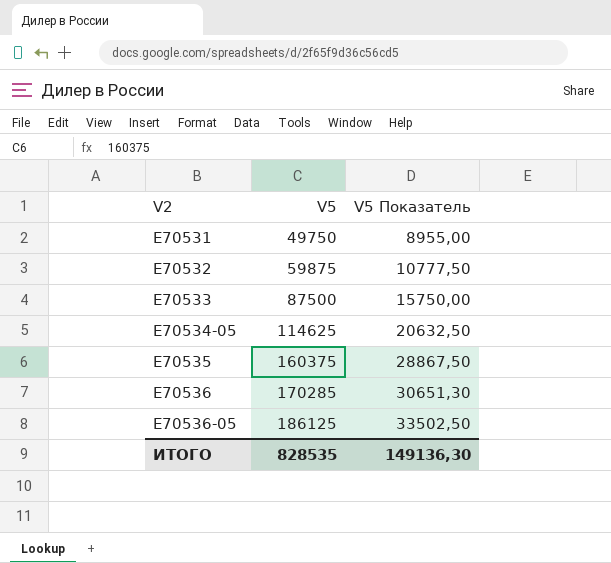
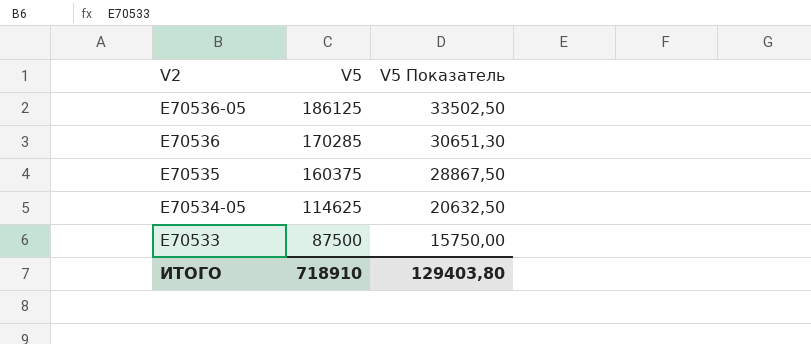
row order: V2 ascending -> V2 descending
row E70531: 49750 | 8955,00 -> none
row E70532: 59875 | 10777,50 -> none
ИТОГО | V5: 828535 -> 718910
ИТОГО | V5 Показатель: 149136,30 -> 129403,80

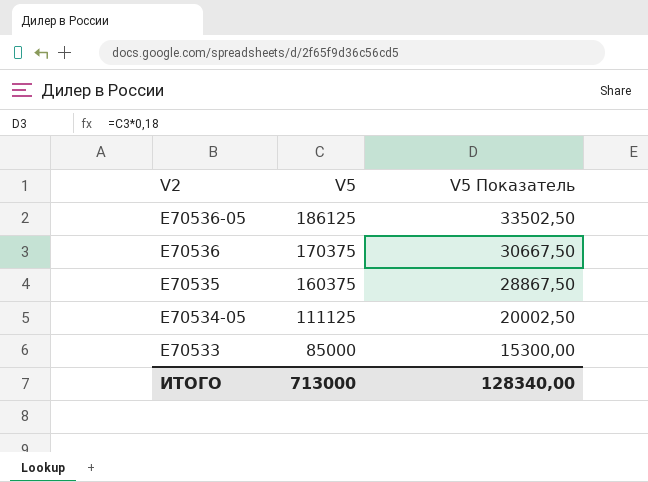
E70536 | V5: 170285 -> 170375
E70536 | V5 Показатель: 30651,30 -> 30667,50
E70534-05 | V5: 114625 -> 111125
E70534-05 | V5 Показатель: 20632,50 -> 20002,50
E70533 | V5: 87500 -> 85000
E70533 | V5 Показатель: 15750,00 -> 15300,00
ИТОГО | V5: 718910 -> 713000
ИТОГО | V5 Показатель: 129403,80 -> 128340,00

